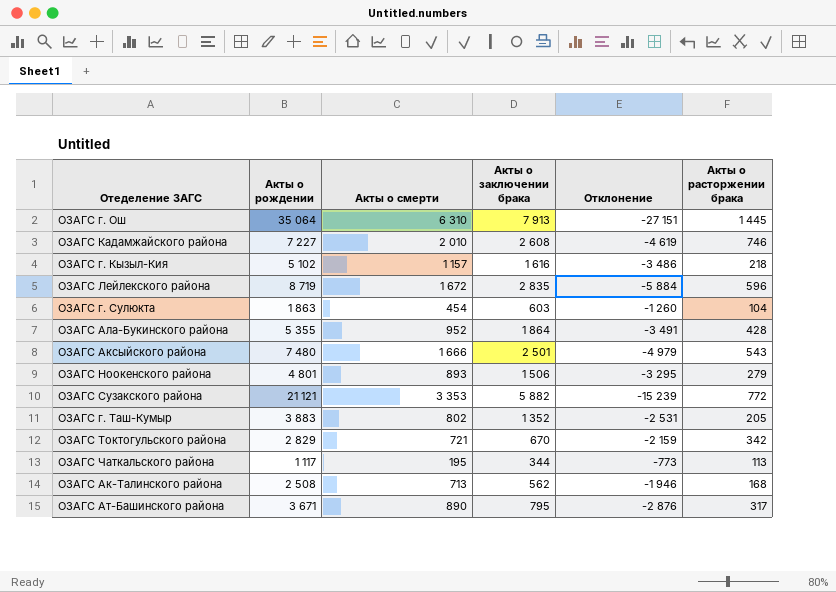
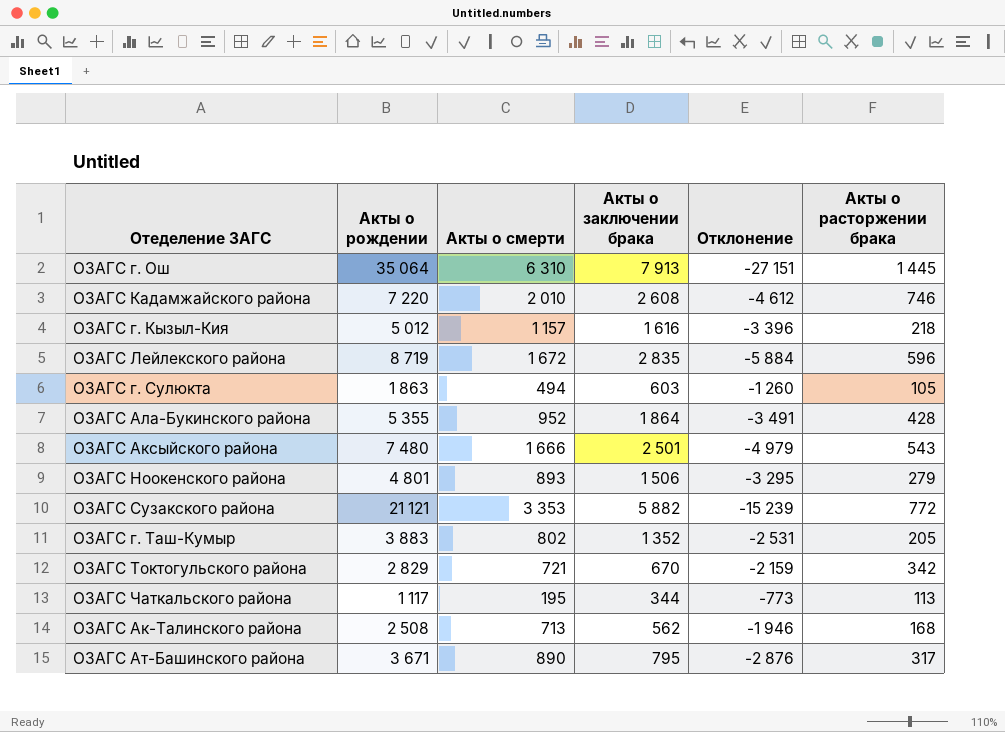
ОЗАГС Кадамжайского района | Акты о рождении: 7 227 -> 7 220
ОЗАГС Кадамжайского района | Отклонение: -4 619 -> -4 612
ОЗАГС г. Кызыл-Кия | Акты о рождении: 5 102 -> 5 012
ОЗАГС г. Кызыл-Кия | Отклонение: -3 486 -> -3 396
ОЗАГС г. Сулюкта | Акты о смерти: 454 -> 494
ОЗАГС г. Сулюкта | Акты о расторжении брака: 104 -> 105

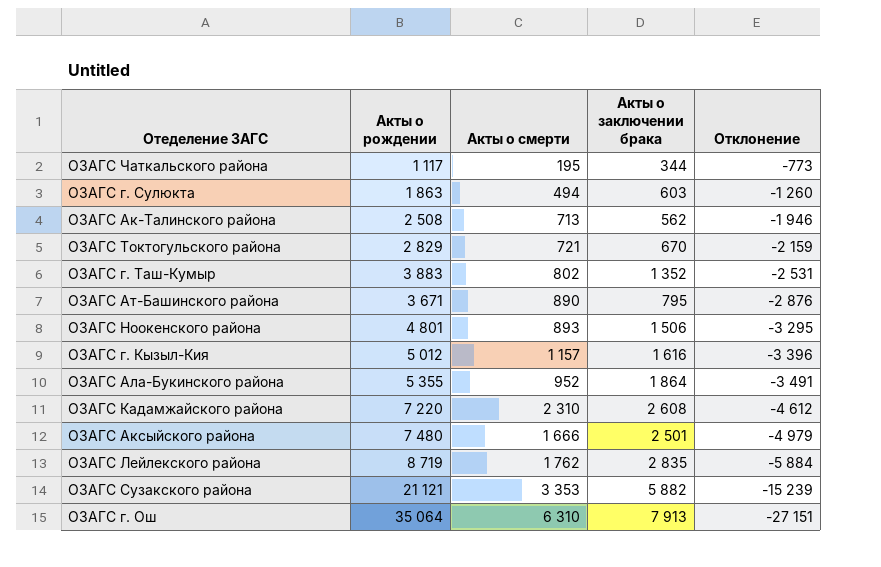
row order: none -> Отклонение descending
column Акты о расторжении брака | position: 6 -> none
ОЗАГС Кадамжайского района | Акты о смерти: 2 010 -> 2 310
ОЗАГС Лейлекского района | Акты о смерти: 1 672 -> 1 762

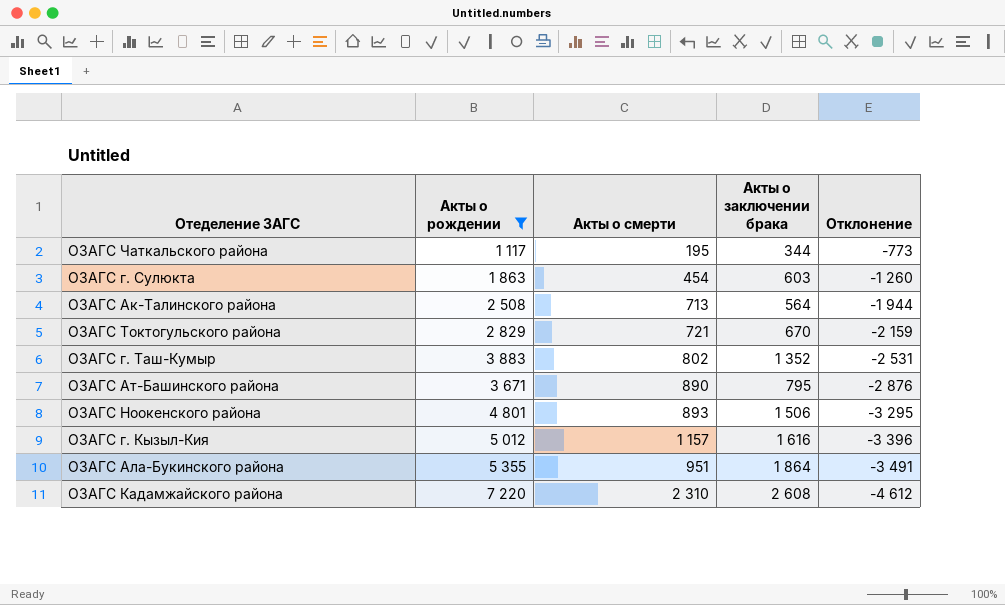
filter: none -> Акты о рождении <= 7 220
ОЗАГС г. Сулюкта | Акты о смерти: 494 -> 454
ОЗАГС Ак-Талинского района | Акты о заключении брака: 562 -> 564
ОЗАГС Ак-Талинского района | Отклонение: -1 946 -> -1 944
ОЗАГС Ала-Букинского района | Акты о смерти: 952 -> 951

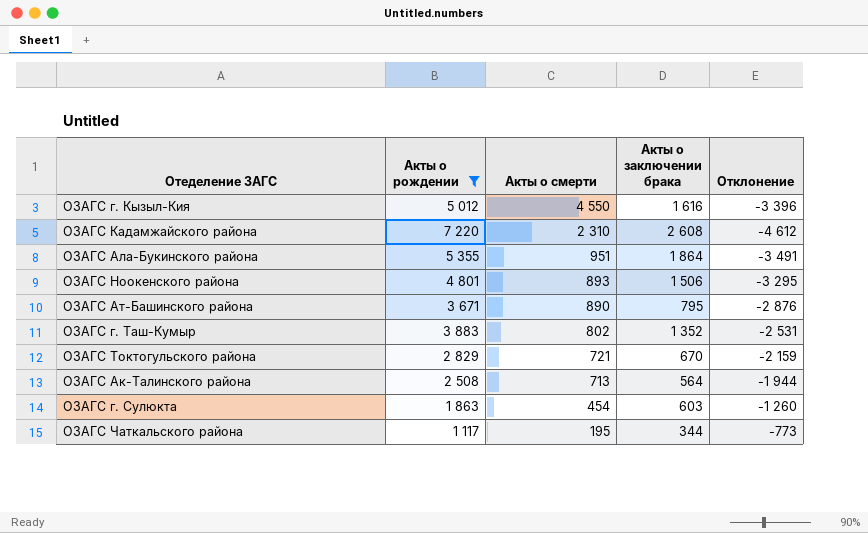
row order: Отклонение descending -> Акты о смерти descending
ОЗАГС г. Кызыл-Кия | Акты о смерти: 1 157 -> 4 550

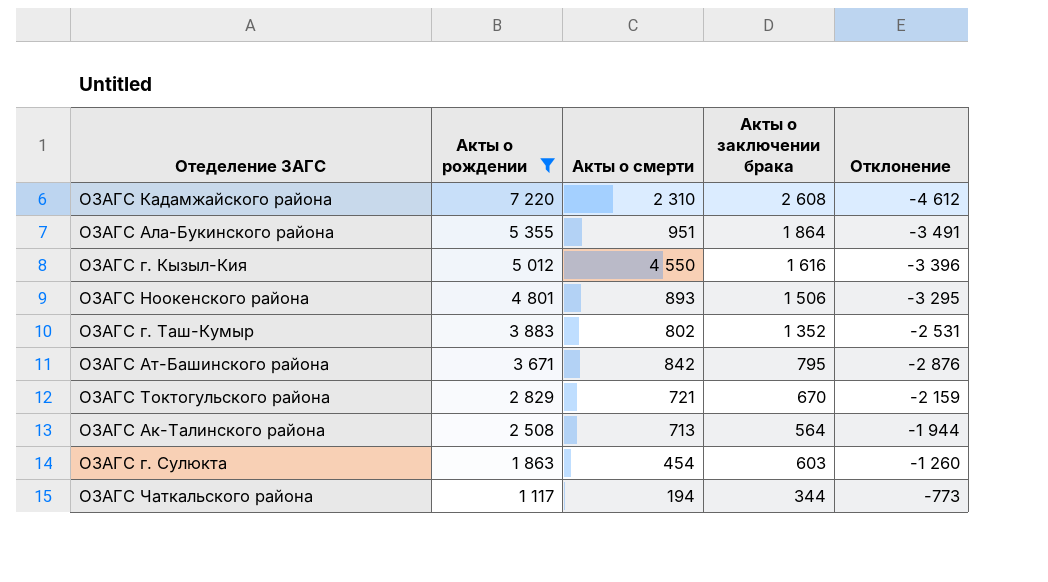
row order: Акты о смерти descending -> Акты о рождении descending
ОЗАГС Ат-Башинского района | Акты о смерти: 890 -> 842
ОЗАГС Чаткальского района | Акты о смерти: 195 -> 194

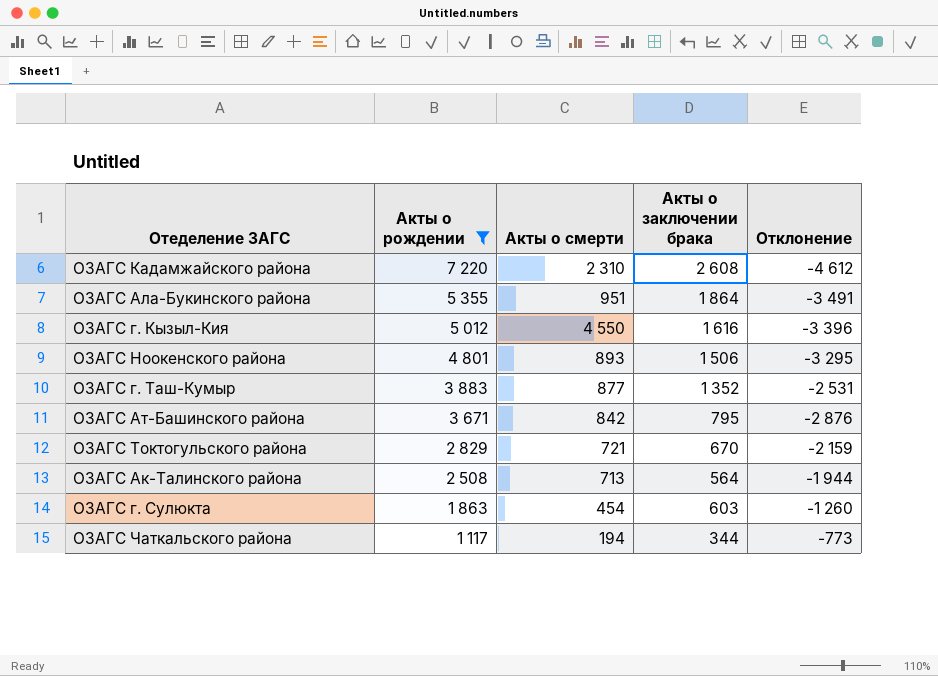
ОЗАГС г. Таш-Кумыр | Акты о смерти: 802 -> 877

